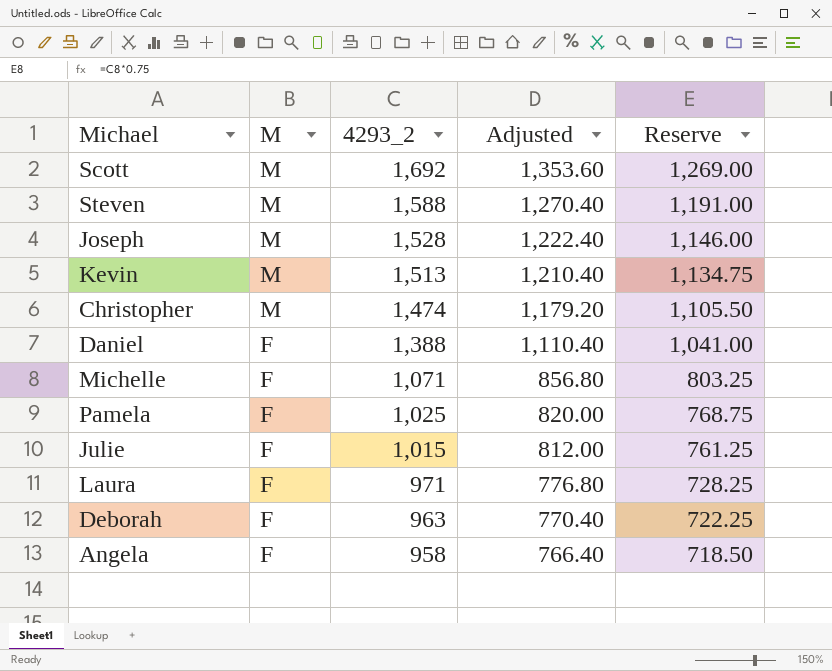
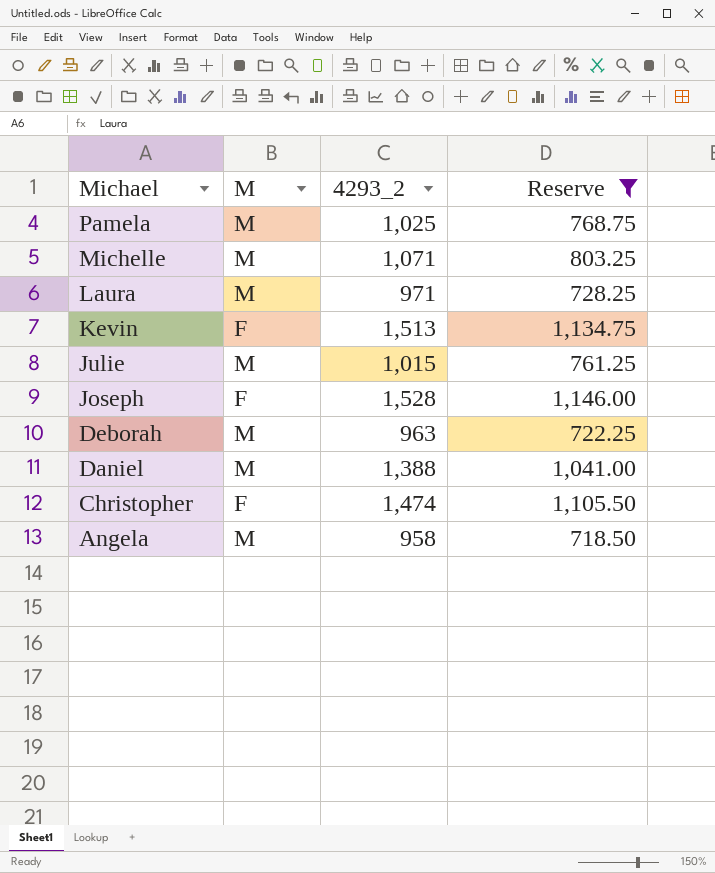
filter: none -> Reserve <= 1,146.00
row order: M descending -> Michael descending
column Adjusted | formula: [4293_2] * 0.8 -> none
Pamela | M: F -> M
Michelle | M: F -> M
Laura | M: F -> M
Kevin | M: M -> F
Julie | M: F -> M
Joseph | M: M -> F
Deborah | M: F -> M
Daniel | M: F -> M
Christopher | M: M -> F
Angela | M: F -> M

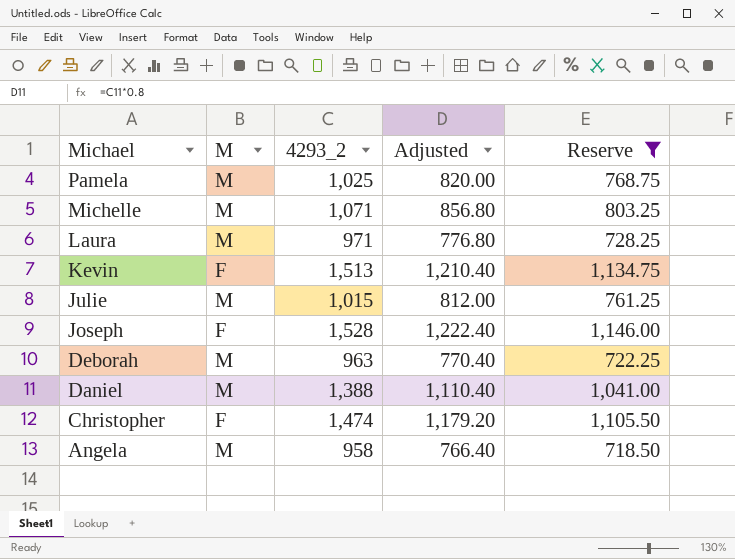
column Adjusted | formula: none -> [4293_2] * 0.8

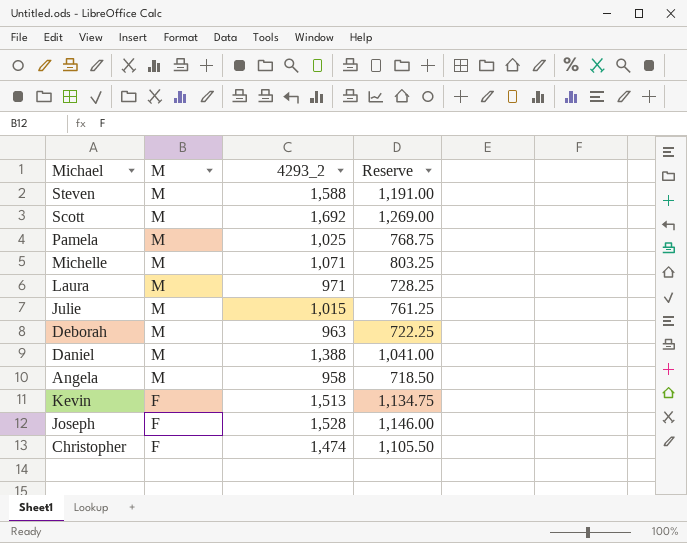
filter: Reserve <= 1,146.00 -> none
row order: Michael descending -> M descending
column Adjusted | formula: [4293_2] * 0.8 -> none

